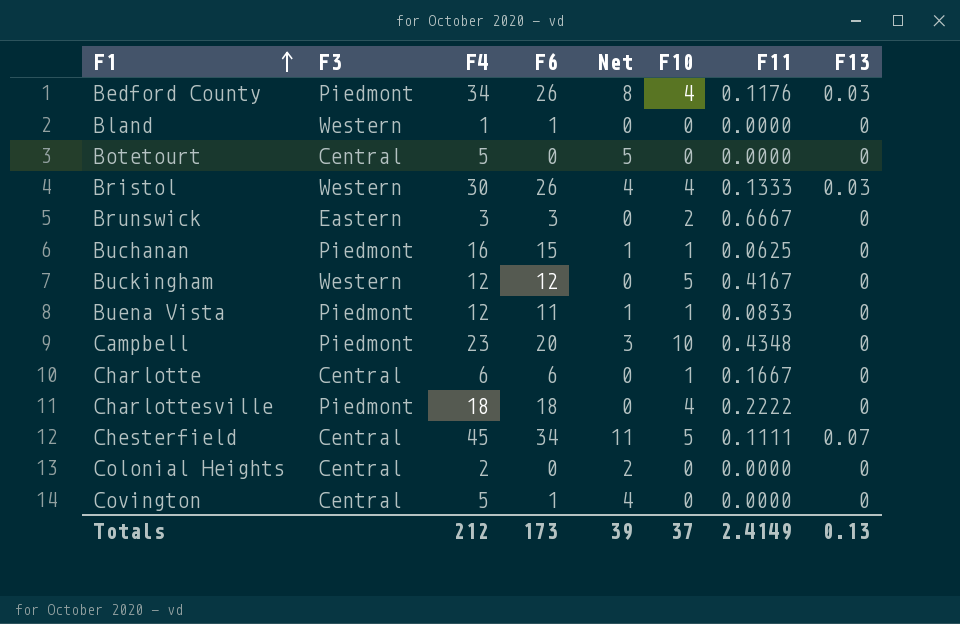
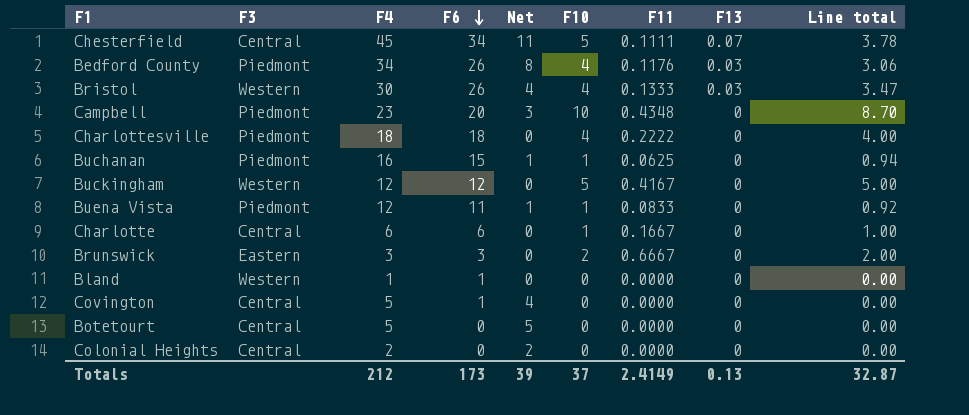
row order: F1 ascending -> F6 descending
column Line total | formula: none -> [F6] * [F11]

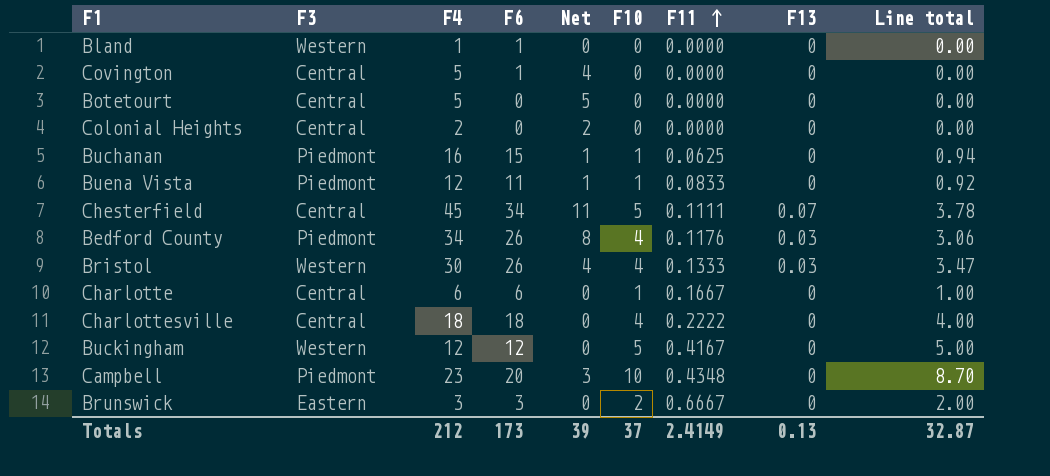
row order: F6 descending -> F11 ascending
Charlottesville | F3: Piedmont -> Central

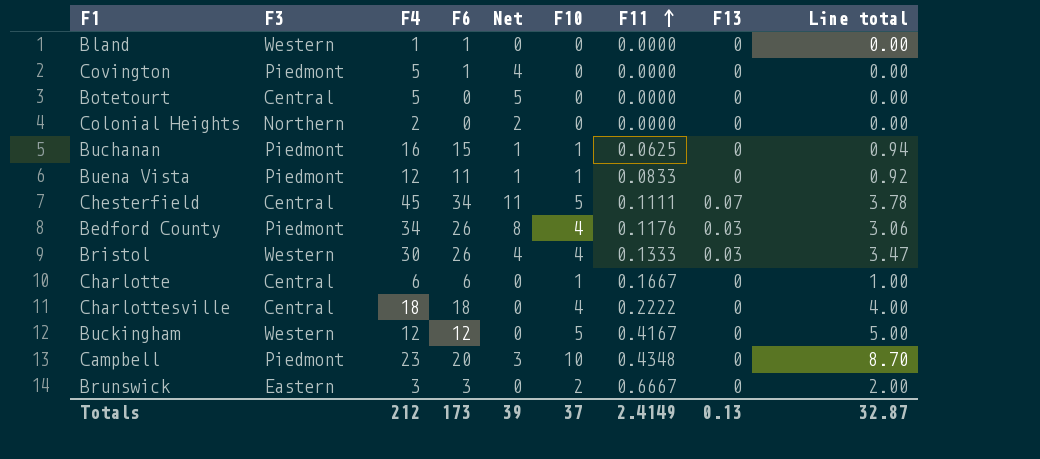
Covington | F3: Central -> Piedmont
Colonial Heights | F3: Central -> Northern

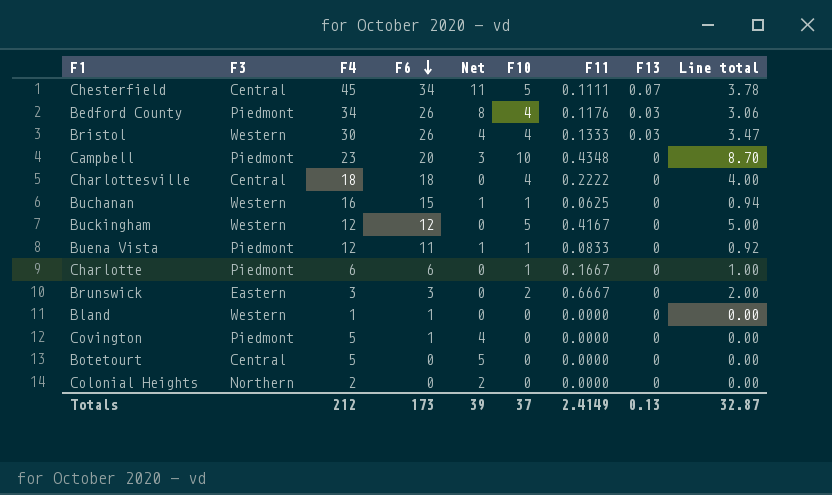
row order: F11 ascending -> F6 descending
Buchanan | F3: Piedmont -> Western
Charlotte | F3: Central -> Piedmont

